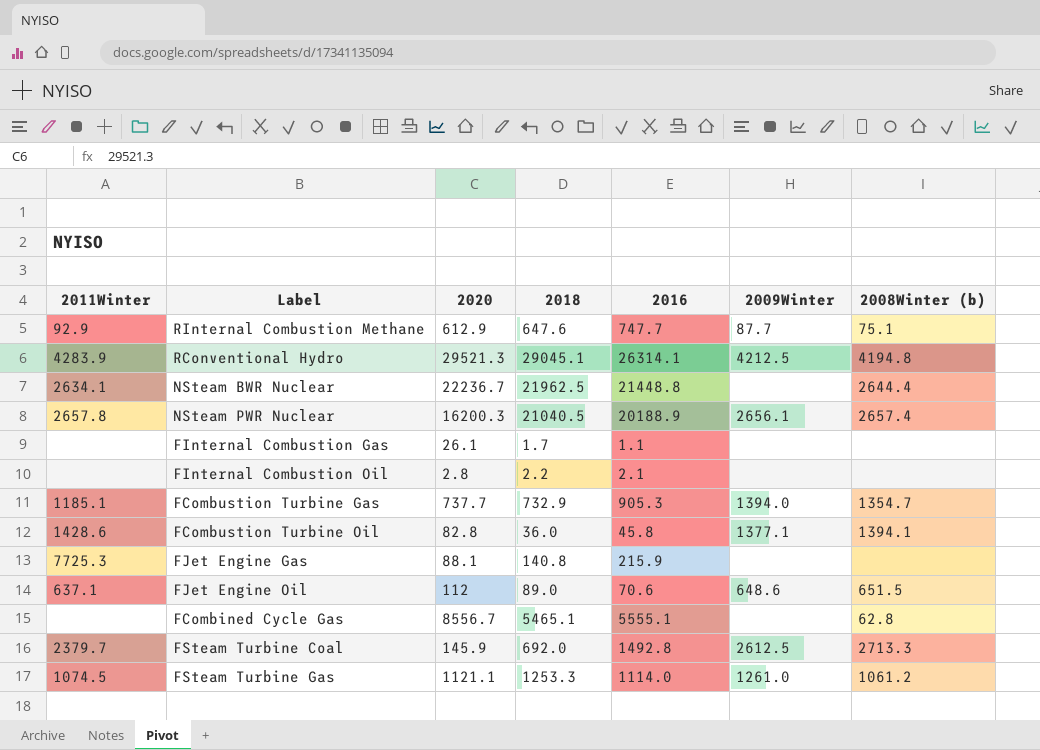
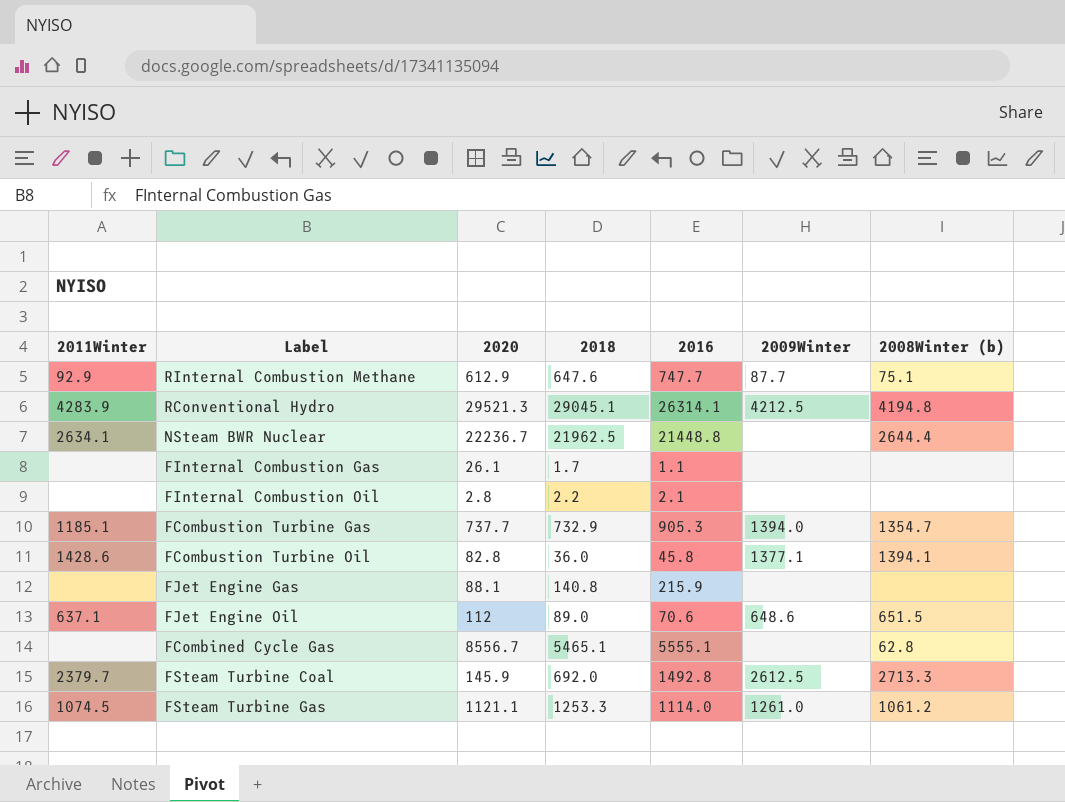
row NSteam PWR Nuclear: 2657.8 | 16200.3 | 21040.5 | 20188.9 | 2656.1 | 2657.4 -> none
FJet Engine Gas | 2011Winter: 7725.3 -> none

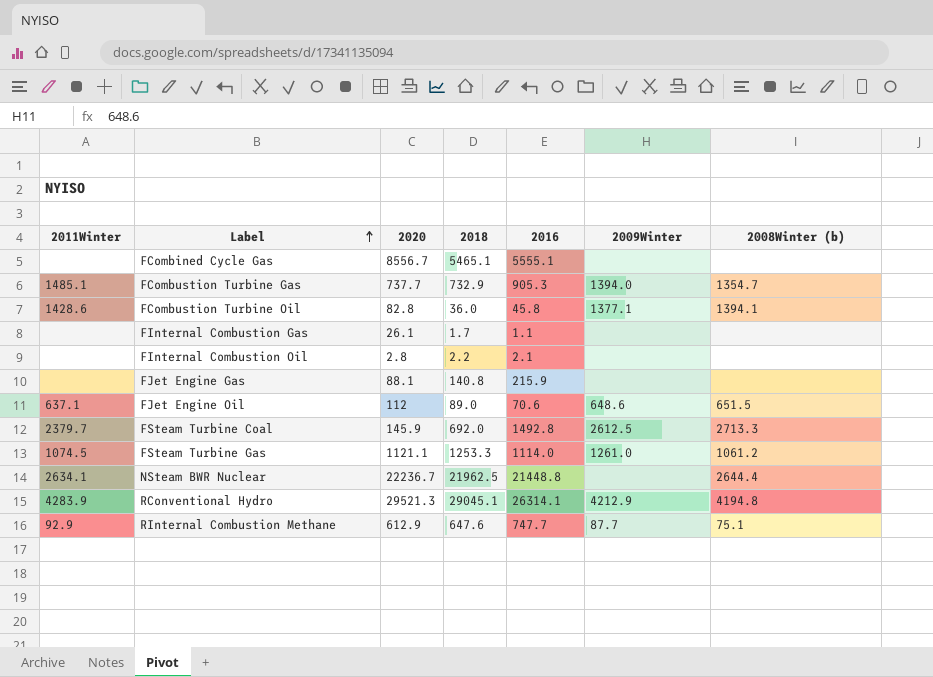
row order: none -> Label ascending
FCombined Cycle Gas | 2008Winter (b): 62.8 -> none
FCombustion Turbine Gas | 2011Winter: 1185.1 -> 1485.1
RConventional Hydro | 2009Winter: 4212.5 -> 4212.9

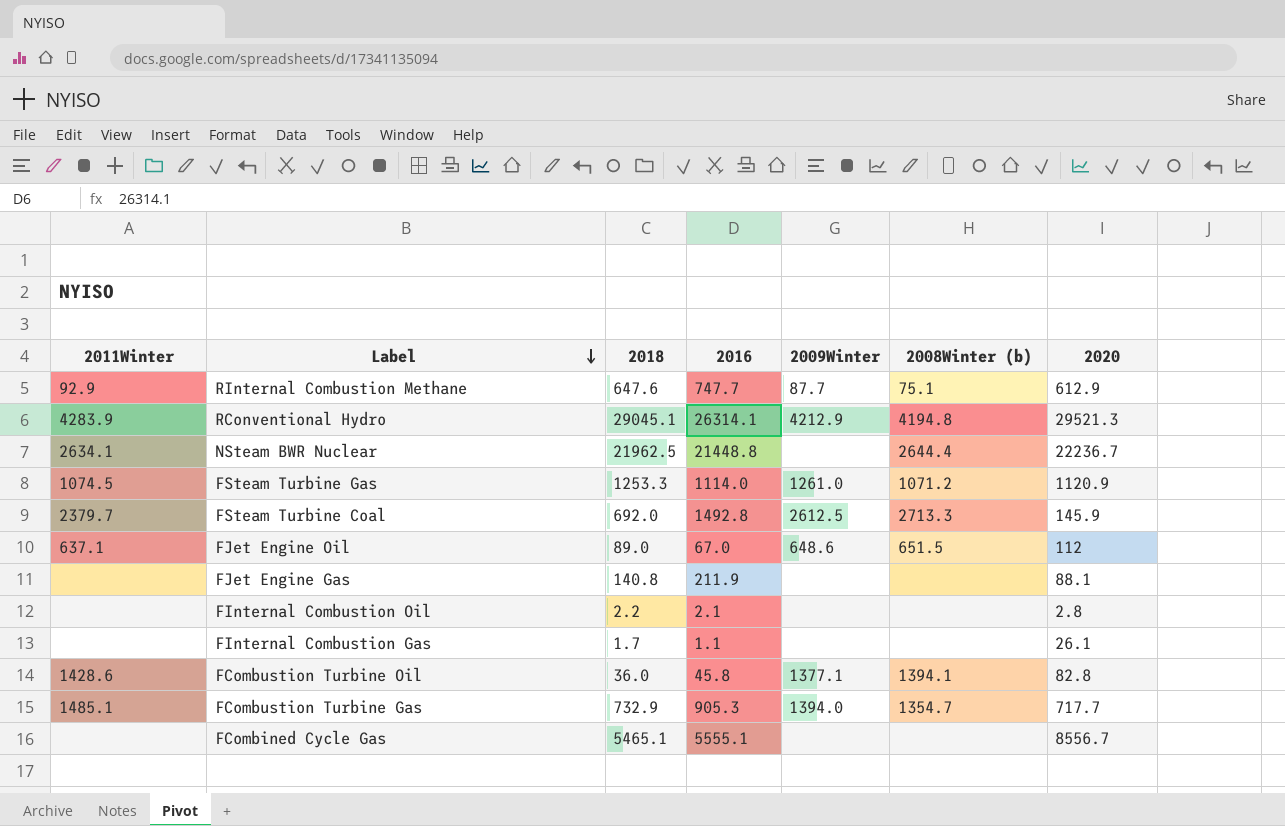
row order: Label ascending -> Label descending
column 2020 | position: 3 -> 7
FSteam Turbine Gas | 2008Winter (b): 1061.2 -> 1071.2
FSteam Turbine Gas | 2020: 1121.1 -> 1120.9
FJet Engine Oil | 2016: 70.6 -> 67.0
FJet Engine Gas | 2016: 215.9 -> 211.9
FCombustion Turbine Gas | 2020: 737.7 -> 717.7

